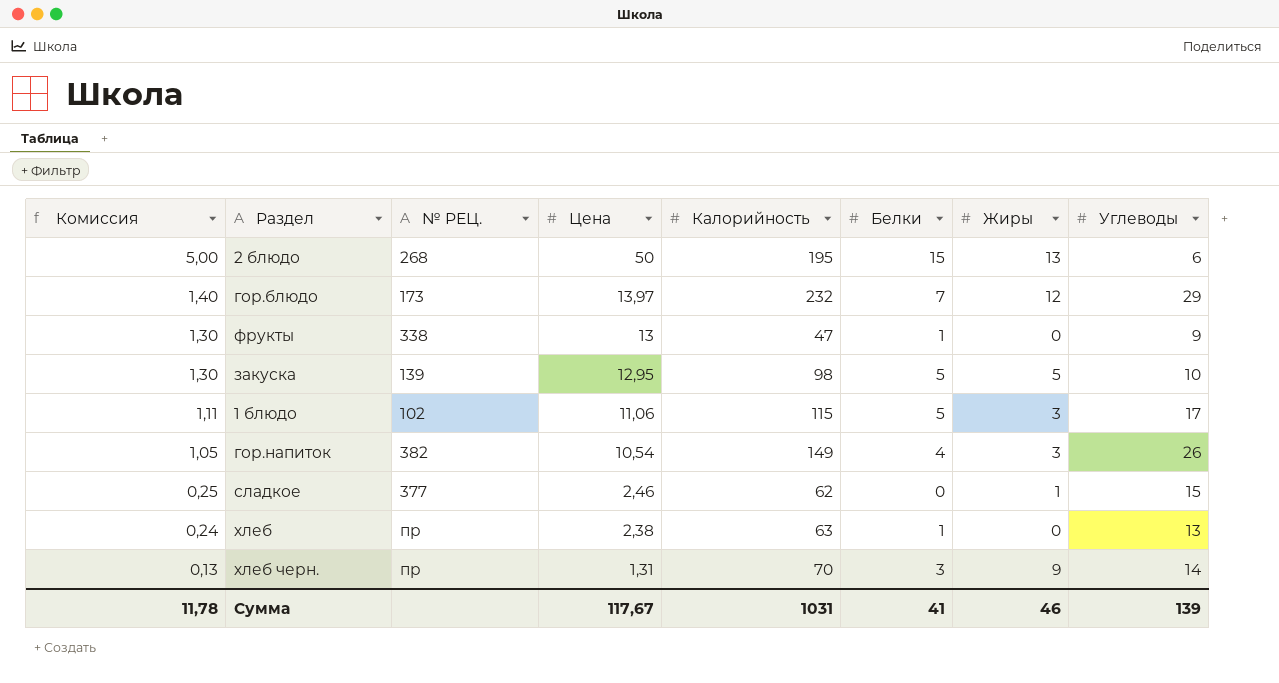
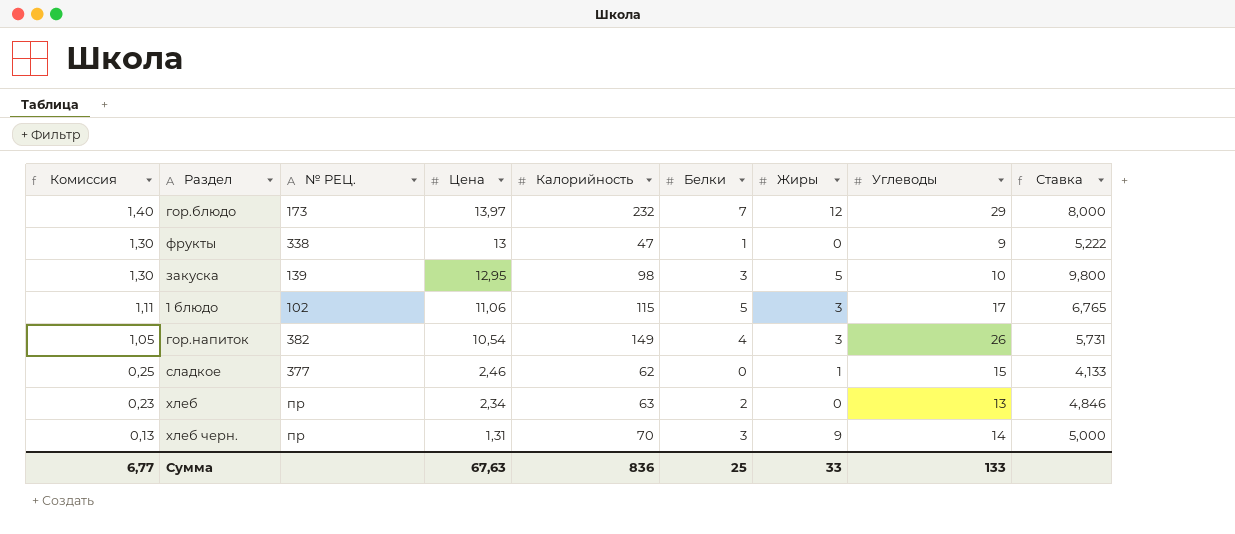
column Ставка | formula: none -> [Калорийность] / [Углеводы]
row 2 блюдо: 5,00 | 268 | 50 | 195 | 15 | 13 | 6 -> none
закуска | Белки: 5 -> 3
хлеб | Комиссия: 0,24 -> 0,23
хлеб | Цена: 2,38 -> 2,34
хлеб | Белки: 1 -> 2
Сумма | Комиссия: 11,78 -> 6,77
Сумма | Цена: 117,67 -> 67,63
Сумма | Калорийность: 1031 -> 836
Сумма | Белки: 41 -> 25
Сумма | Жиры: 46 -> 33
Сумма | Углеводы: 139 -> 133

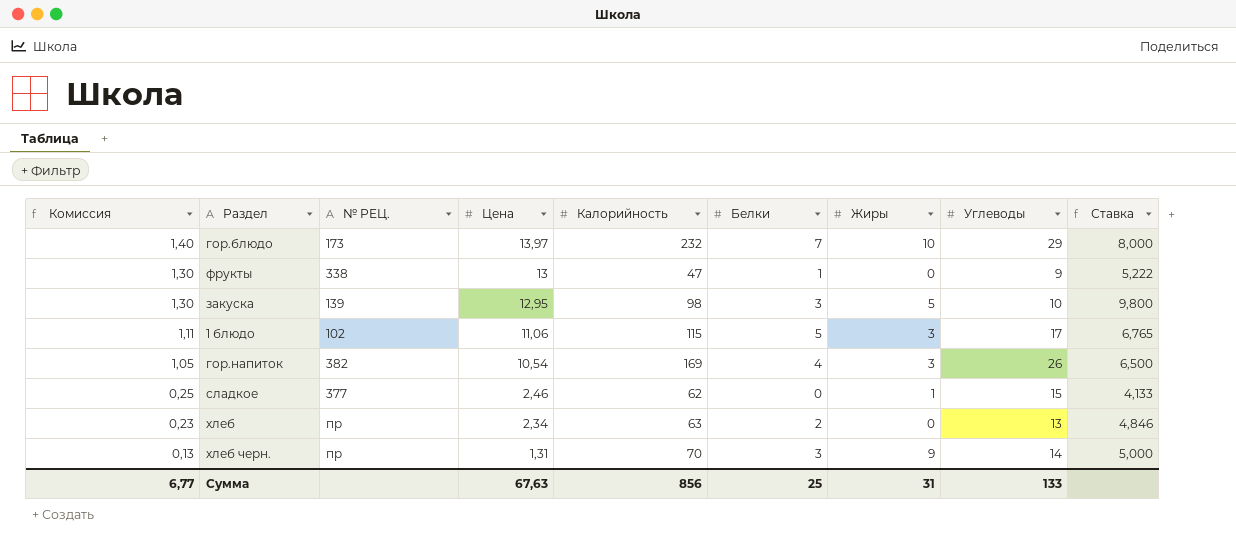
гор.блюдо | Жиры: 12 -> 10
гор.напиток | Калорийность: 149 -> 169
гор.напиток | Ставка: 5,731 -> 6,500
Сумма | Калорийность: 836 -> 856
Сумма | Жиры: 33 -> 31

